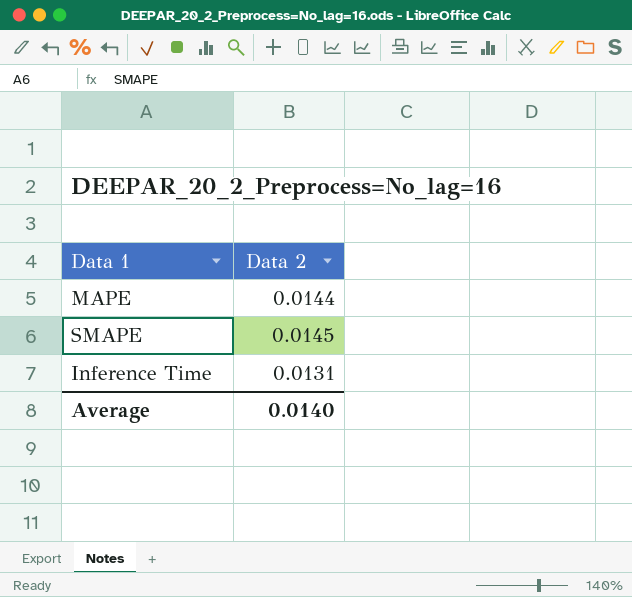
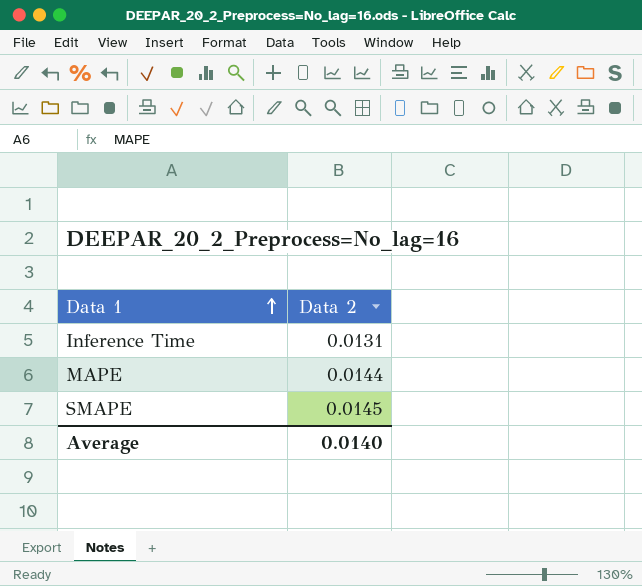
row order: none -> Data 1 ascending

